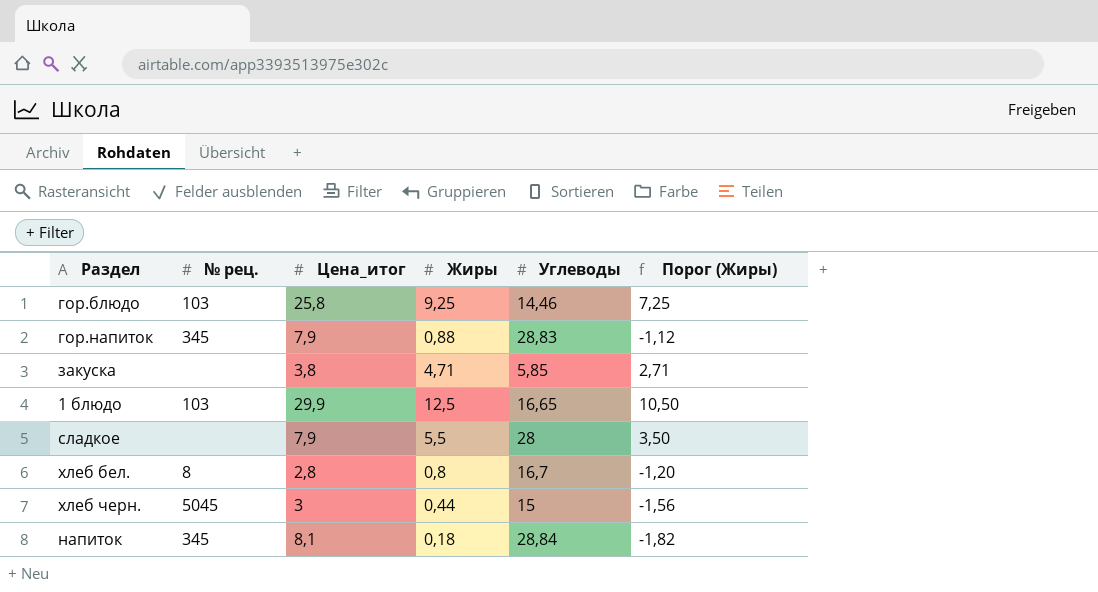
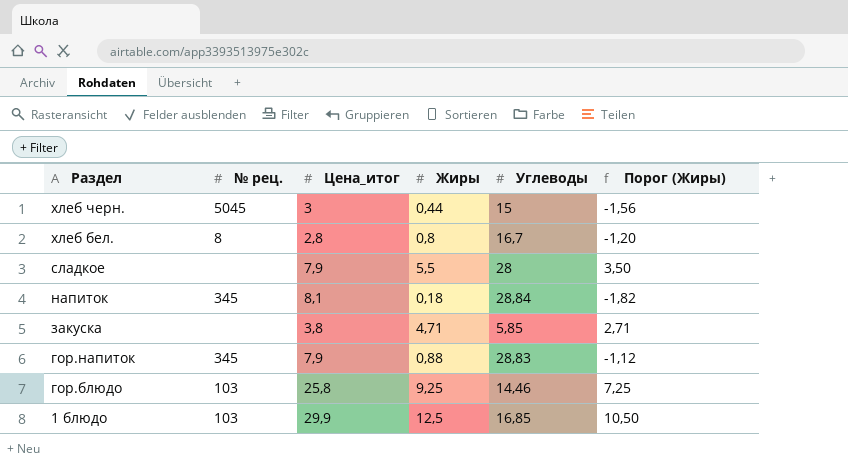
row order: none -> Раздел descending
1 блюдо | Углеводы: 16,65 -> 16,85

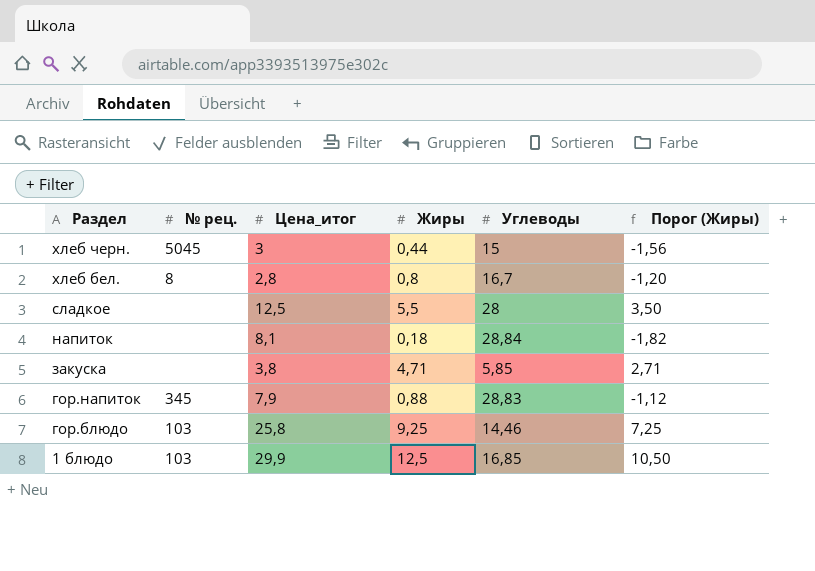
сладкое | Цена_итог: 7,9 -> 12,5
напиток | № рец.: 345 -> none

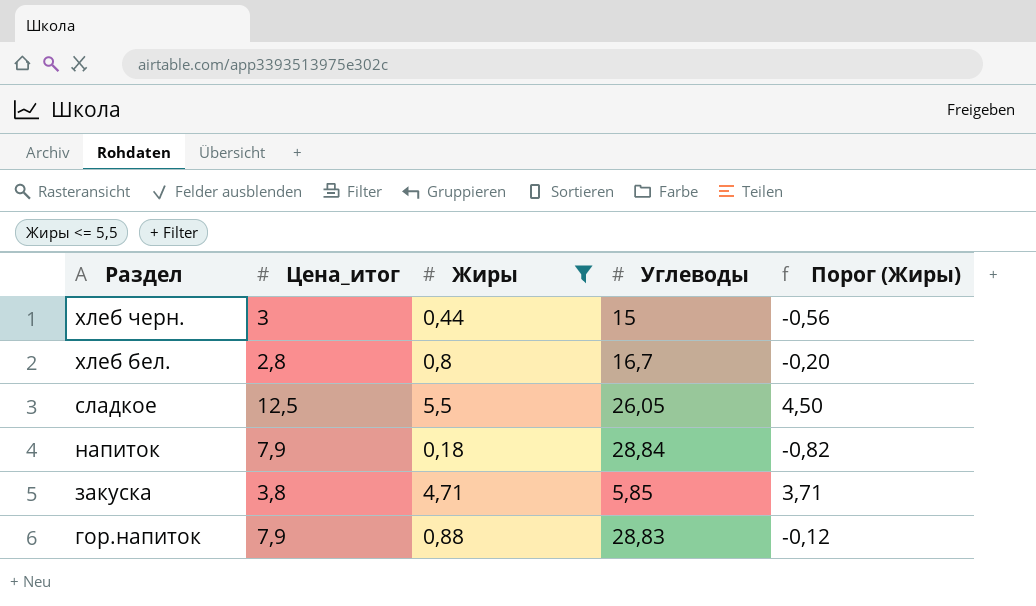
filter: none -> Жиры <= 5,5
column № рец. | position: 2 -> none
column Порог (Жиры) | formula: [Жиры] - 2 -> [Жиры] - 1
сладкое | Углеводы: 28 -> 26,05
напиток | Цена_итог: 8,1 -> 7,9

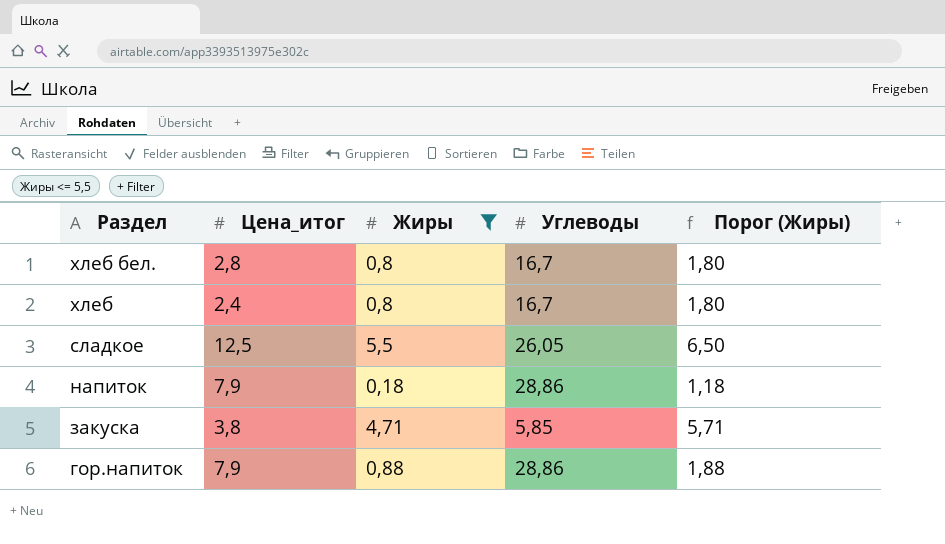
column Порог (Жиры) | formula: [Жиры] - 1 -> [Жиры] + 1
row хлеб черн.: 3 | 0,44 | 15 | -0,56 -> none
row хлеб: none -> 2,4 | 0,8 | 16,7 | 1,80
напиток | Углеводы: 28,84 -> 28,86
гор.напиток | Углеводы: 28,83 -> 28,86

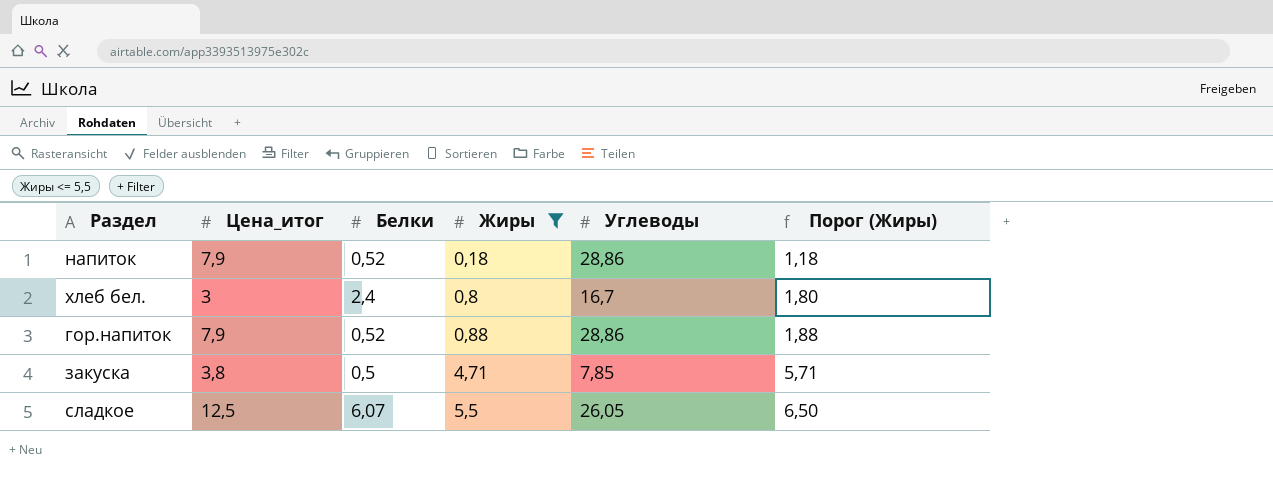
row order: Раздел descending -> Жиры ascending
column Белки | position: none -> 3
row хлеб: 2,4 | 0,8 | 16,7 | 1,80 -> none
хлеб бел. | Цена_итог: 2,8 -> 3
закуска | Углеводы: 5,85 -> 7,85

